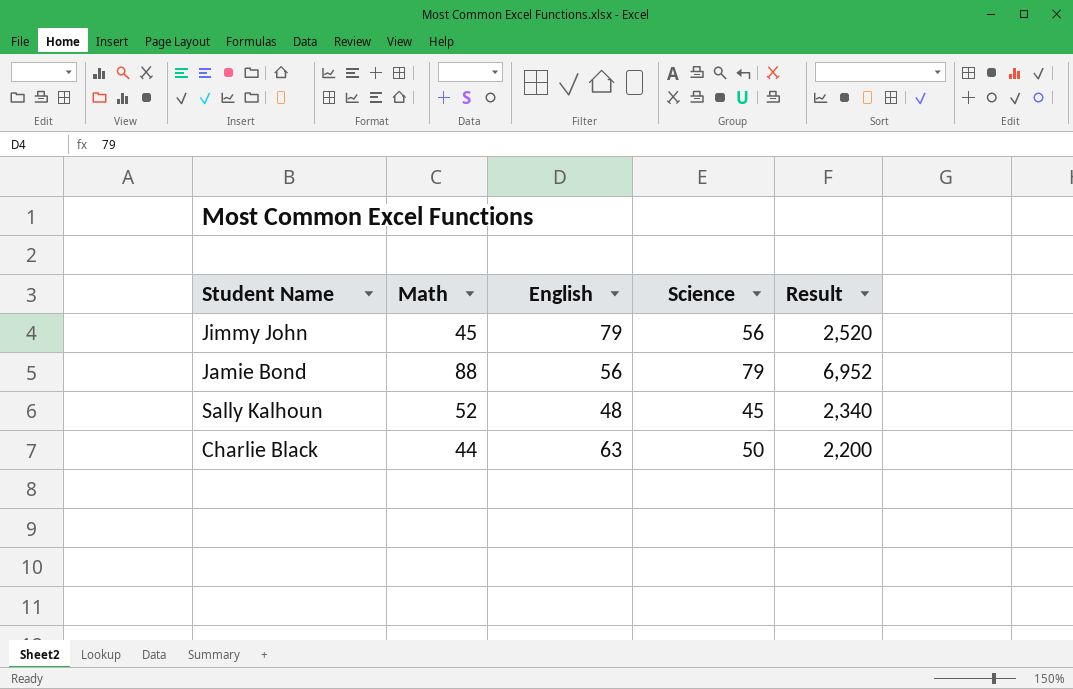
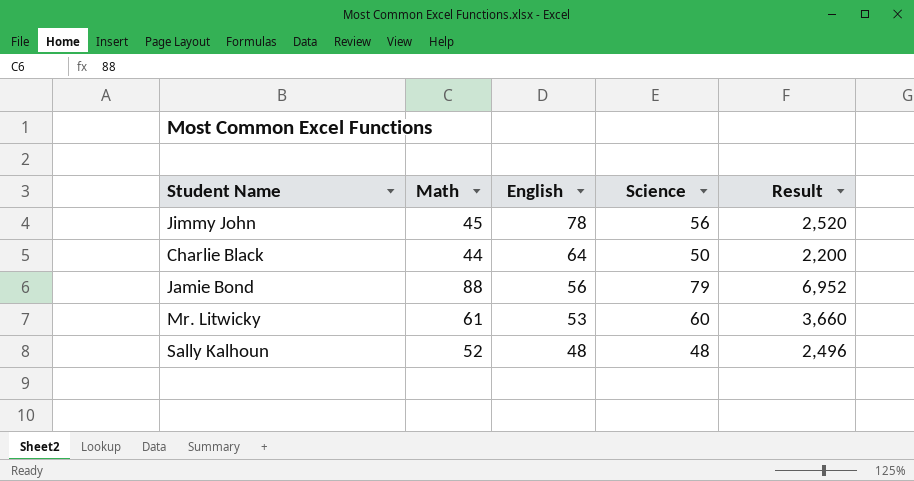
row order: none -> English descending
Jimmy John | English: 79 -> 78
Charlie Black | English: 63 -> 64
row Mr. Litwicky: none -> 61 | 53 | 60 | 3,660
Sally Kalhoun | Science: 45 -> 48
Sally Kalhoun | Result: 2,340 -> 2,496

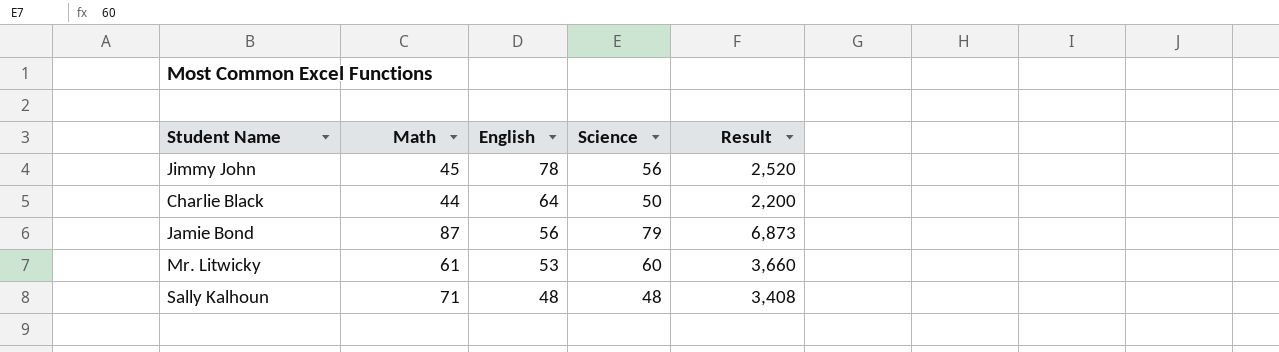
Jamie Bond | Math: 88 -> 87
Jamie Bond | Result: 6,952 -> 6,873
Sally Kalhoun | Math: 52 -> 71
Sally Kalhoun | Result: 2,496 -> 3,408

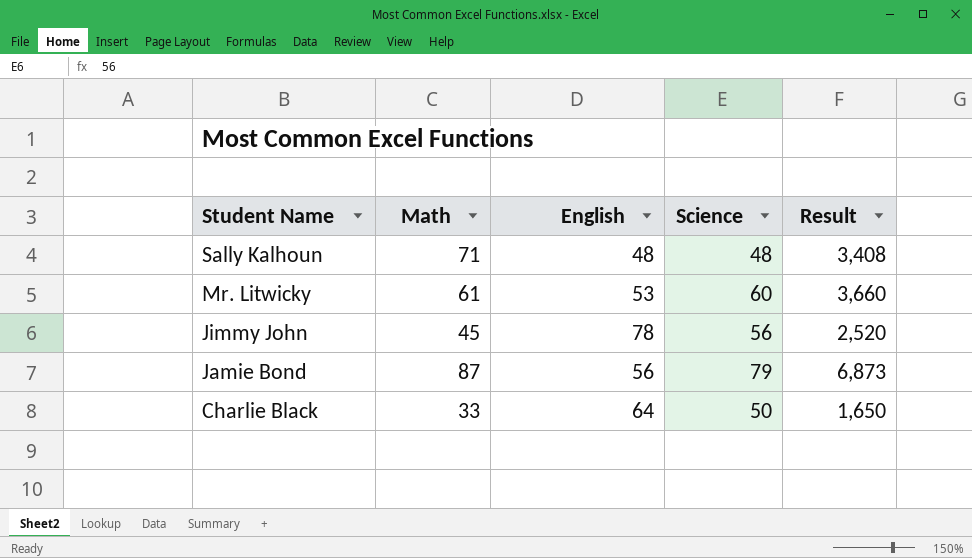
row order: English descending -> Student Name descending
Charlie Black | Math: 44 -> 33
Charlie Black | Result: 2,200 -> 1,650

